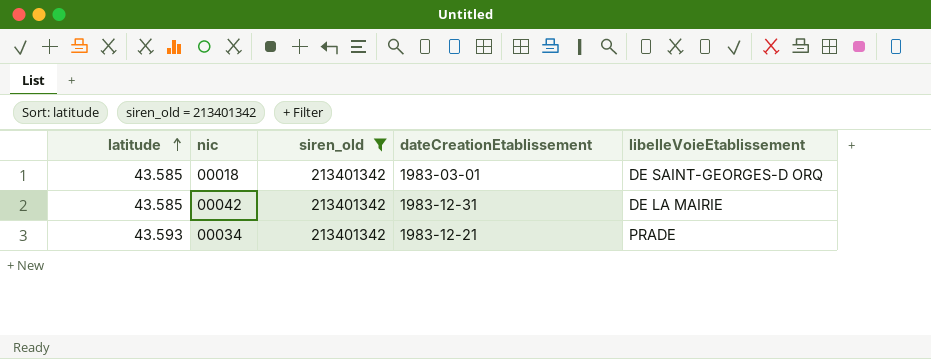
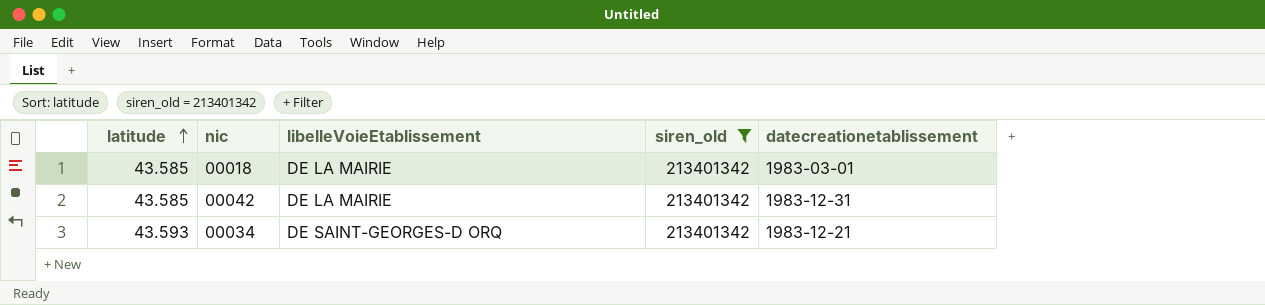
column libelleVoieEtablissement | position: 5 -> 3
column name: dateCreationEtablissement -> datecreationetablissement
00018 | libelleVoieEtablissement: DE SAINT-GEORGES-D ORQ -> DE LA MAIRIE
00034 | libelleVoieEtablissement: PRADE -> DE SAINT-GEORGES-D ORQ

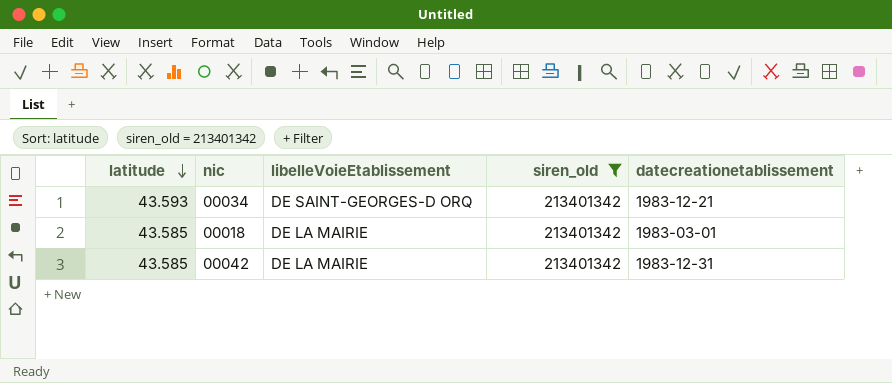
row order: latitude ascending -> latitude descending

